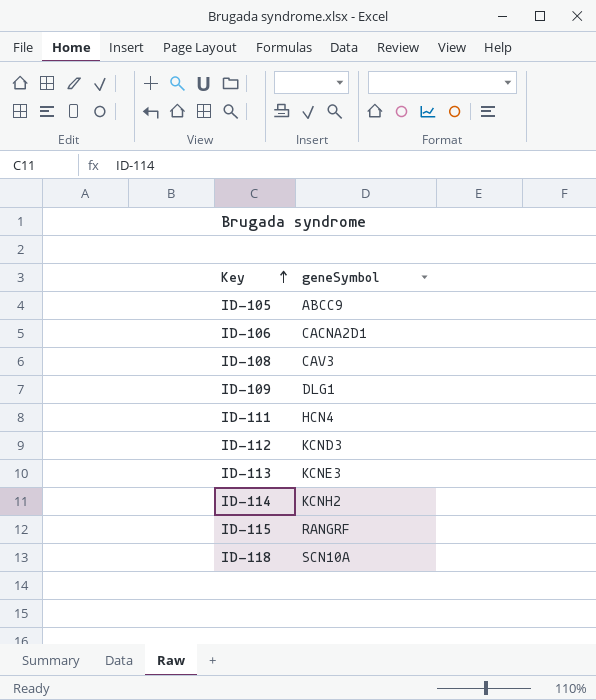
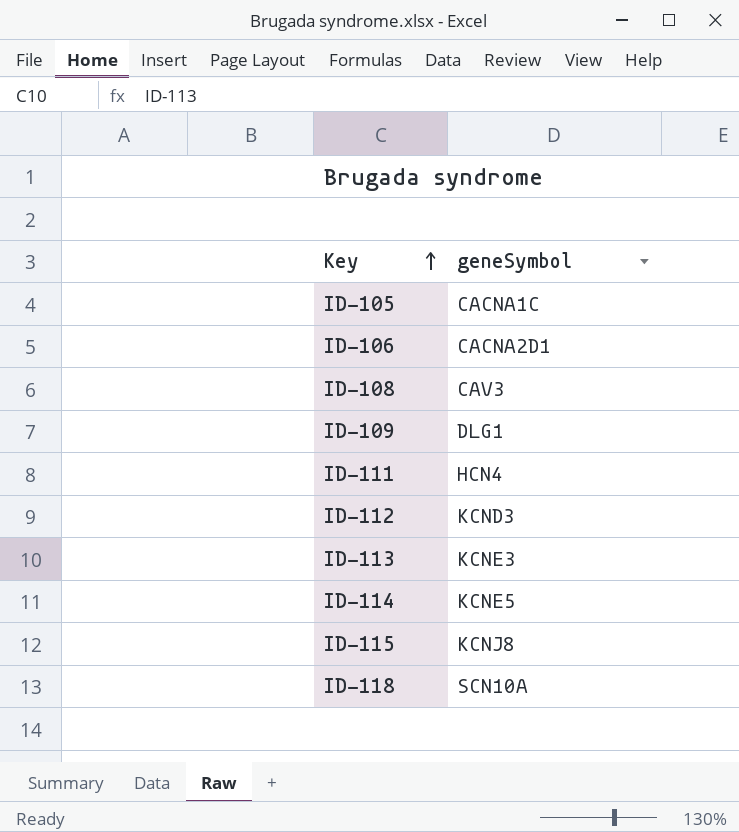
ID-105 | geneSymbol: ABCC9 -> CACNA1C
ID-114 | geneSymbol: KCNH2 -> KCNE5
ID-115 | geneSymbol: RANGRF -> KCNJ8

